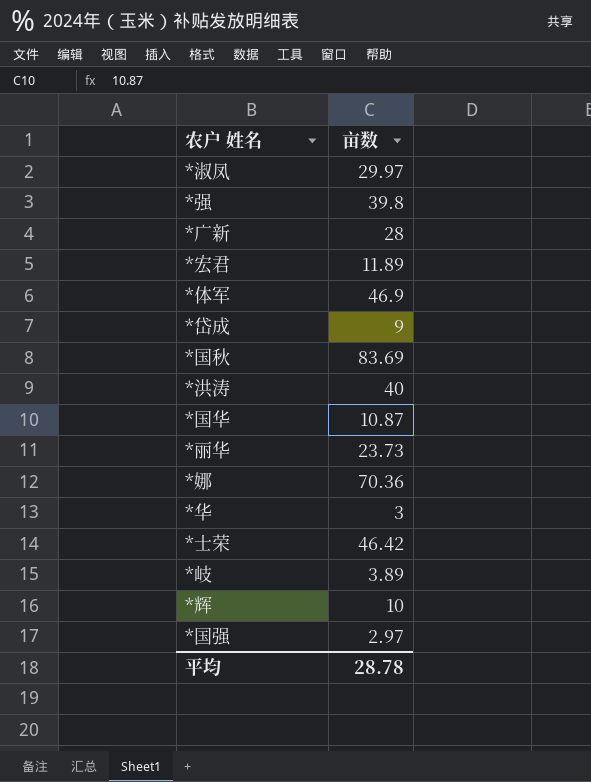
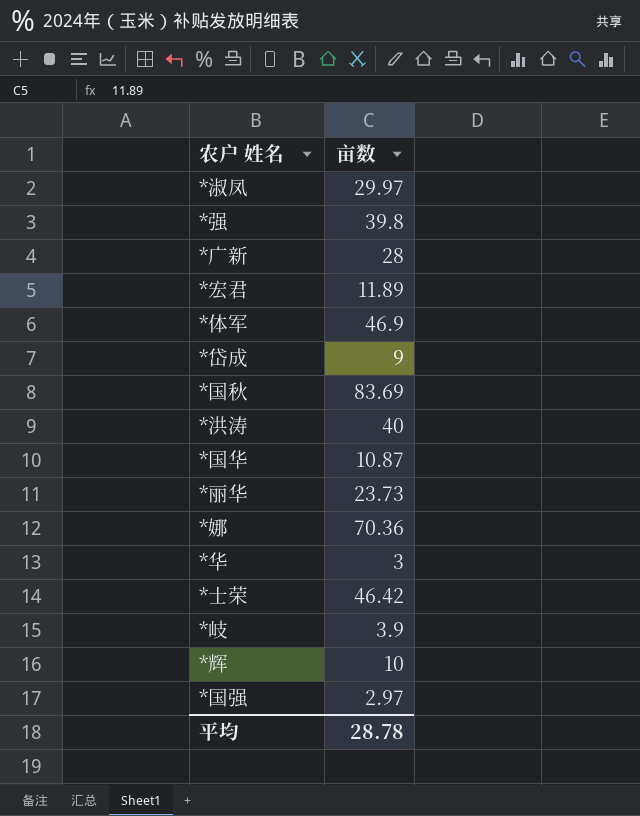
*岐 | 亩数: 3.89 -> 3.9

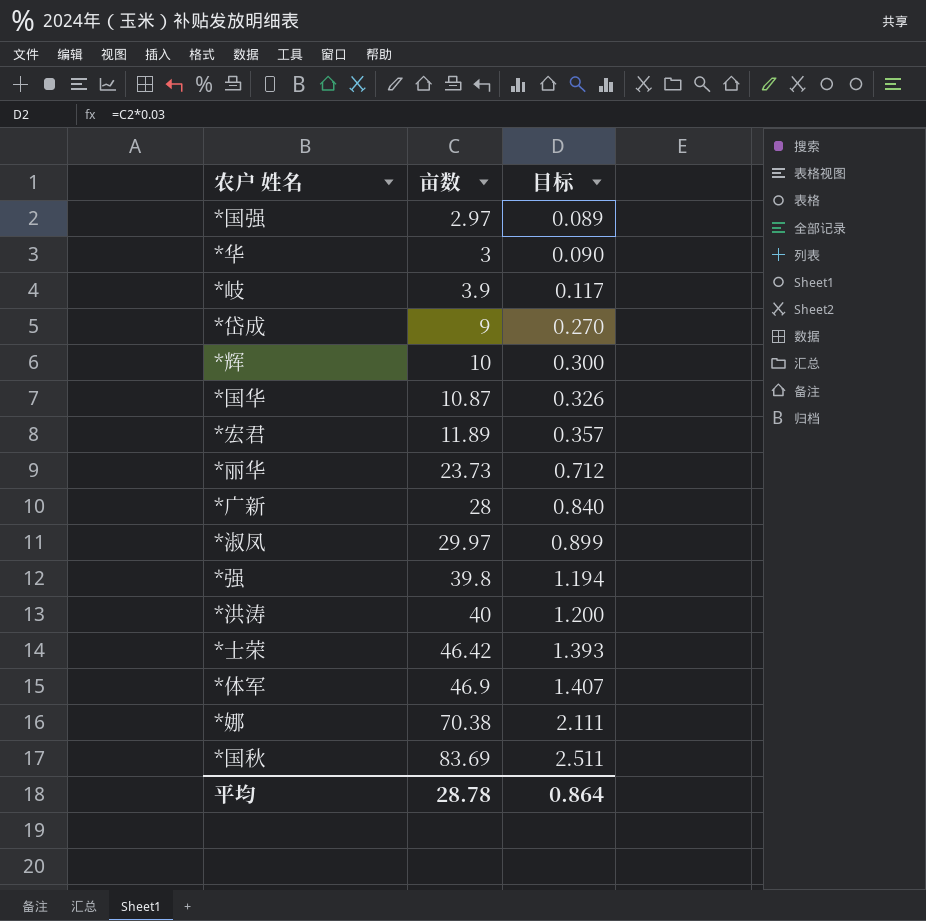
row order: none -> 亩数 ascending
column 目标 | formula: none -> [亩数] * 0.03
*娜 | 亩数: 70.36 -> 70.38

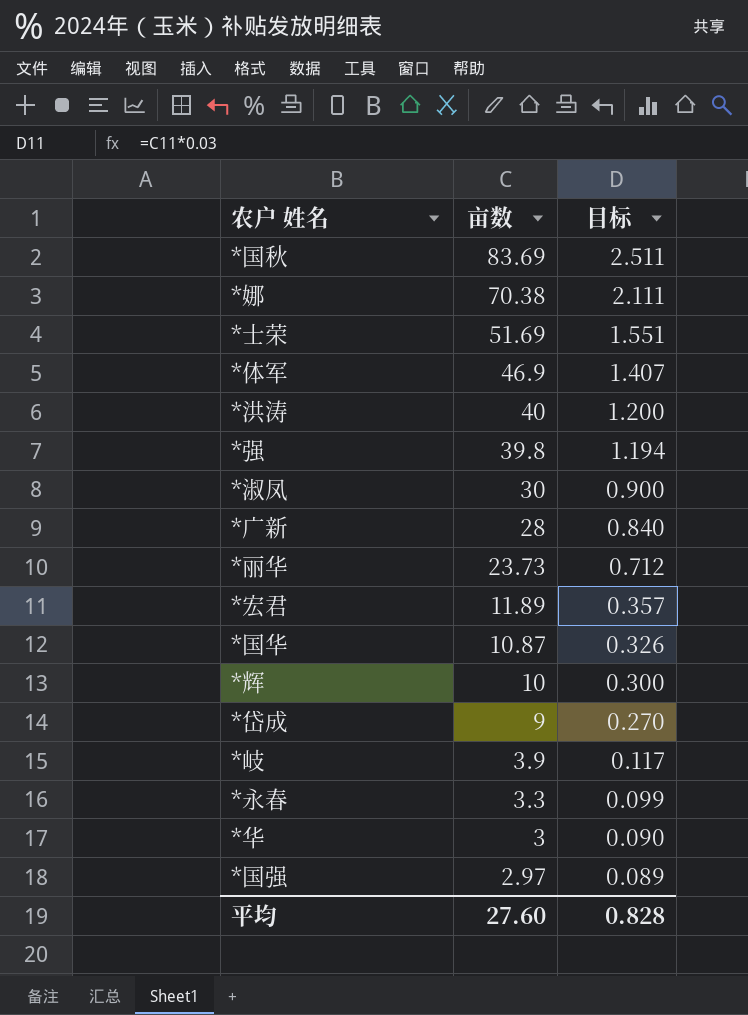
row order: 亩数 ascending -> 亩数 descending
*士荣 | 亩数: 46.42 -> 51.69
*士荣 | 目标: 1.393 -> 1.551
*淑凤 | 亩数: 29.97 -> 30
*淑凤 | 目标: 0.899 -> 0.900
row *永春: none -> 3.3 | 0.099
平均 | 亩数: 28.78 -> 27.60
平均 | 目标: 0.864 -> 0.828

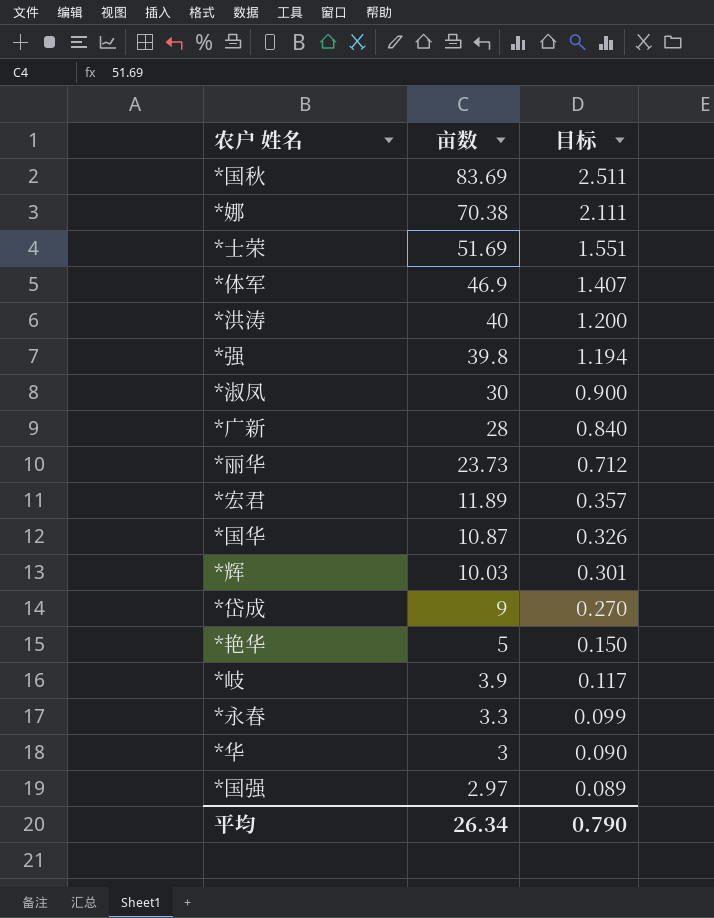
*辉 | 亩数: 10 -> 10.03
*辉 | 目标: 0.300 -> 0.301
row *艳华: none -> 5 | 0.150
平均 | 亩数: 27.60 -> 26.34
平均 | 目标: 0.828 -> 0.790

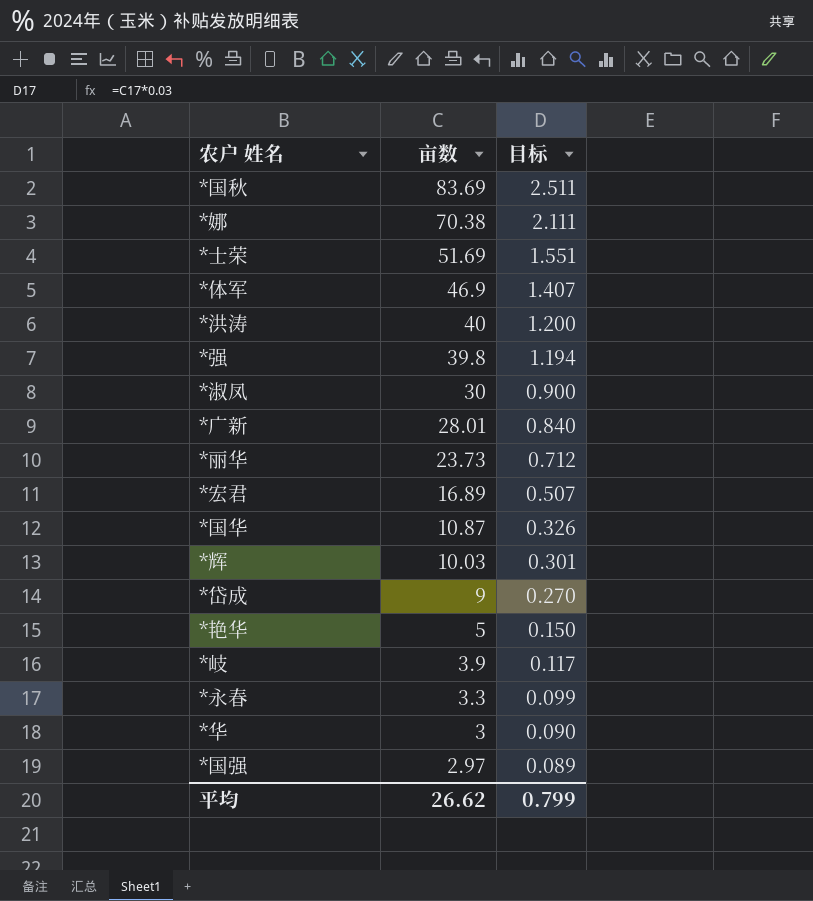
*广新 | 亩数: 28 -> 28.01
*宏君 | 亩数: 11.89 -> 16.89
*宏君 | 目标: 0.357 -> 0.507
平均 | 亩数: 26.34 -> 26.62
平均 | 目标: 0.790 -> 0.799

